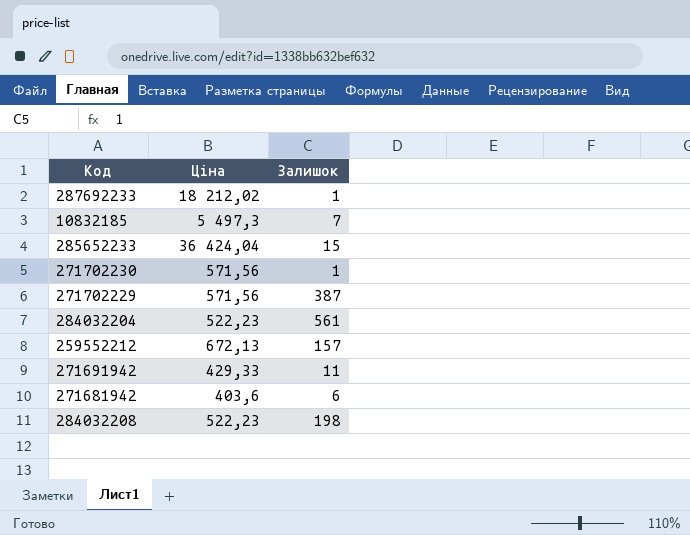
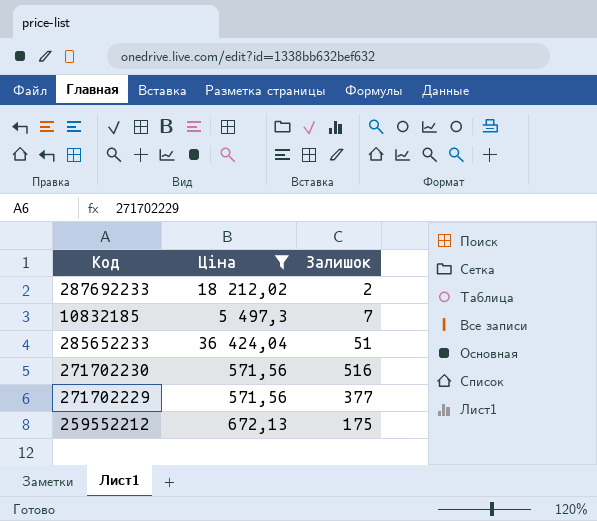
filter: none -> Ціна >= 571,56
287692233 | Залишок: 1 -> 2
285652233 | Залишок: 15 -> 51
271702230 | Залишок: 1 -> 516
271702229 | Залишок: 387 -> 377
259552212 | Залишок: 157 -> 175

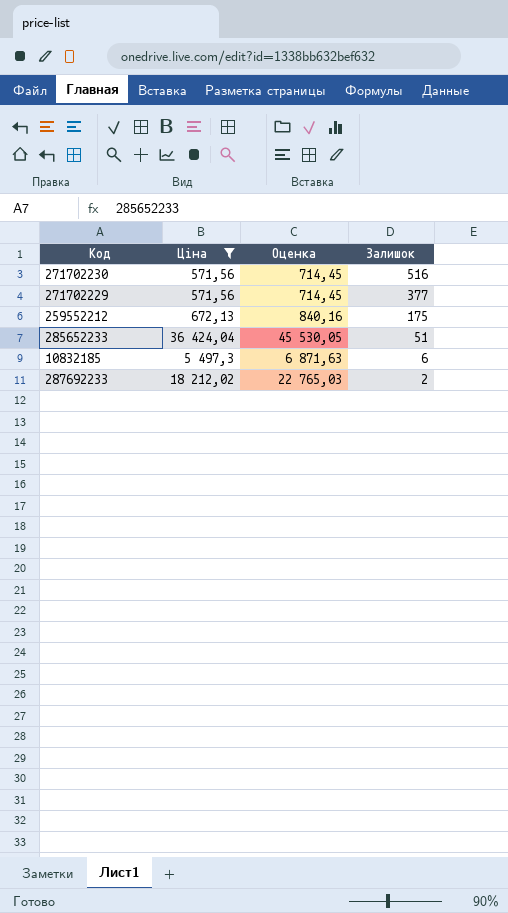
row order: none -> Залишок descending
column Оценка | formula: none -> [Ціна] * 1,25
10832185 | Залишок: 7 -> 6

